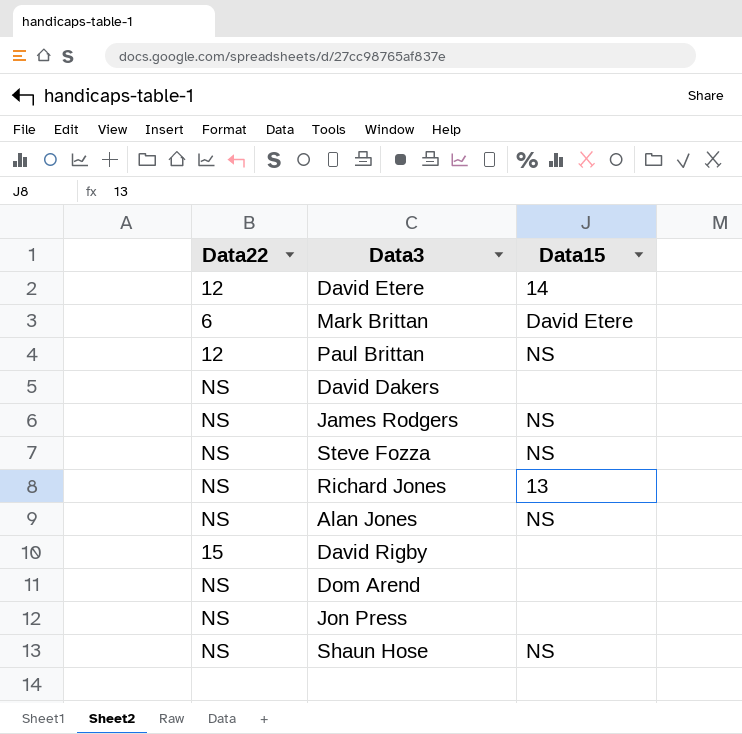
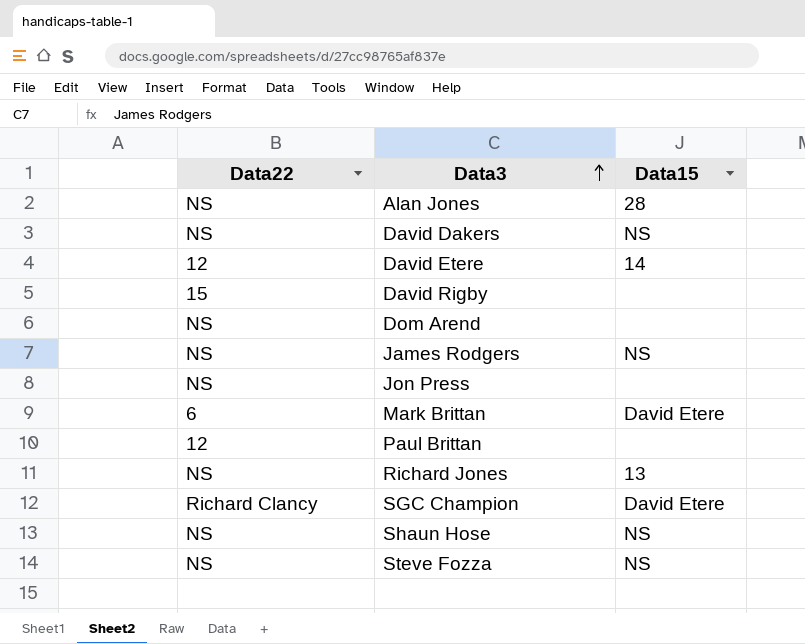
row order: none -> Data3 ascending
Alan Jones | Data15: NS -> 28
David Dakers | Data15: none -> NS
Paul Brittan | Data15: NS -> none
row SGC Champion: none -> Richard Clancy | David Etere

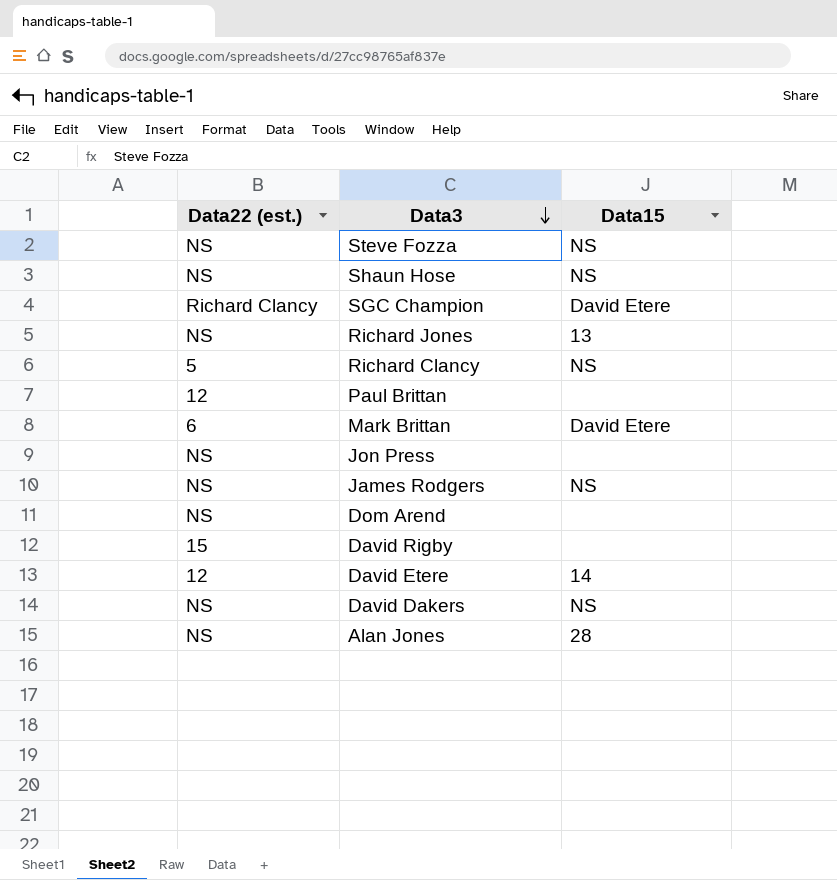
row order: Data3 ascending -> Data3 descending
column name: Data22 -> Data22 (est.)
row Richard Clancy: none -> 5 | NS

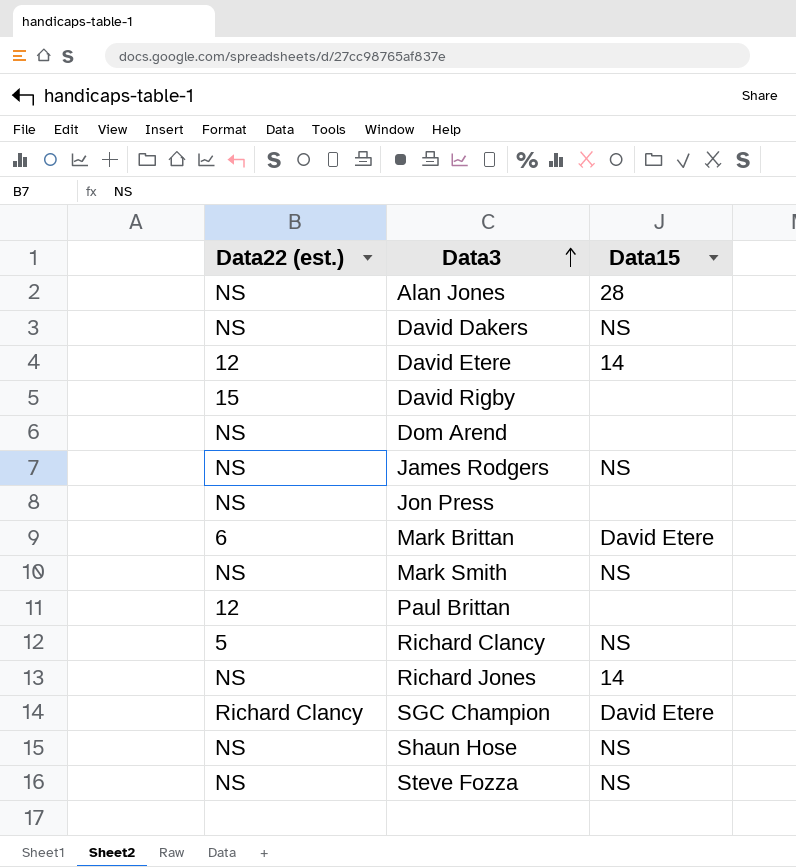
row order: Data3 descending -> Data3 ascending
row Mark Smith: none -> NS | NS
Richard Jones | Data15: 13 -> 14

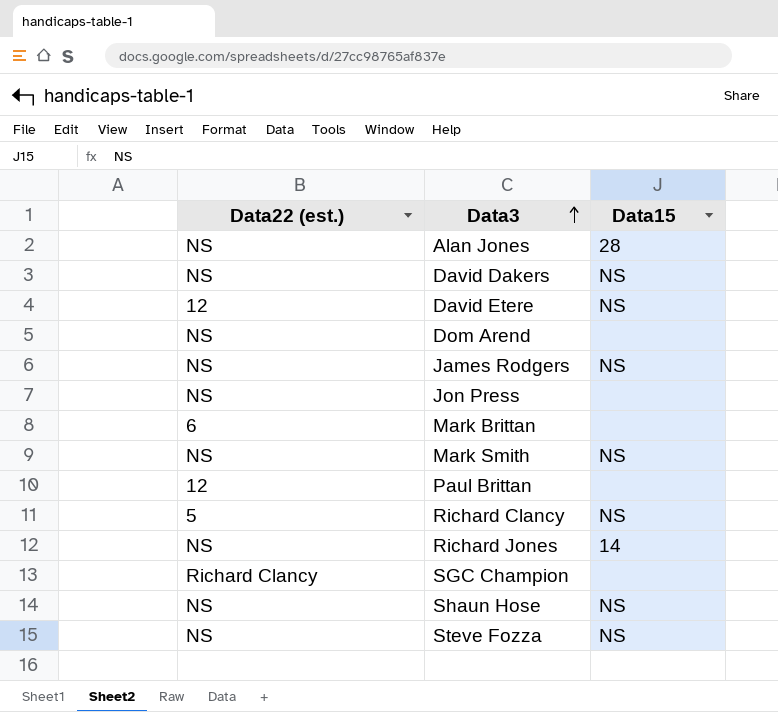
row David Rigby: 15 | none -> none
David Etere | Data15: 14 -> NS
Mark Brittan | Data15: David Etere -> none
SGC Champion | Data15: David Etere -> none

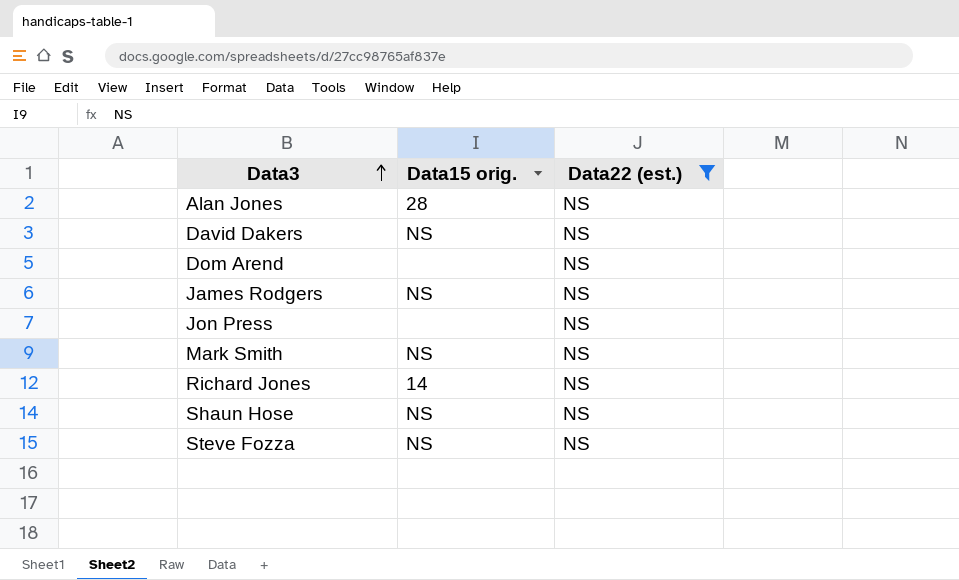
filter: none -> Data22 (est.) = NS
column name: Data15 -> Data15 orig.
column Data22 (est.) | position: 1 -> 3

